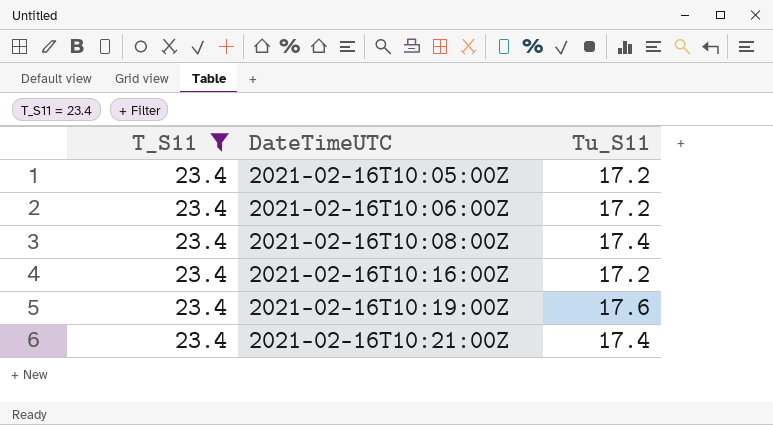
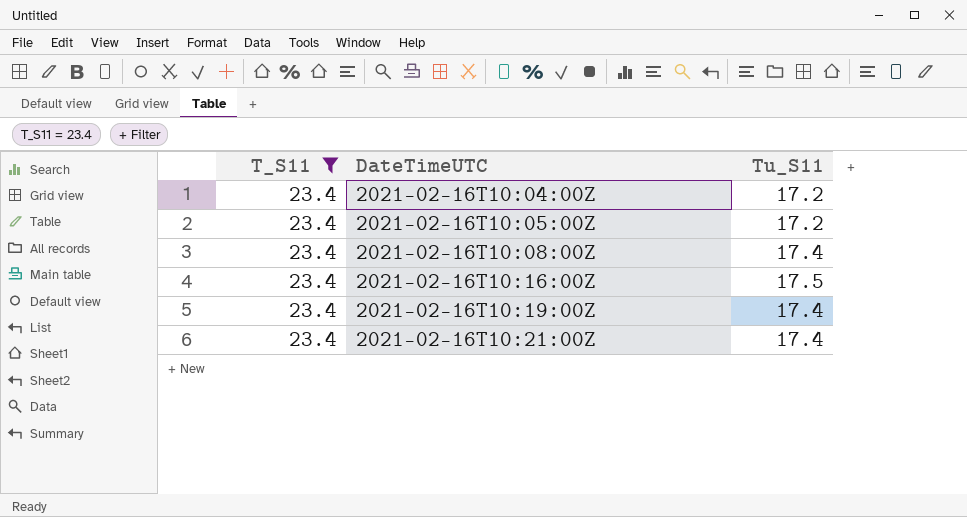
row 2021-02-16T10:06:00Z: 23.4 | 17.2 -> none
row 2021-02-16T10:04:00Z: none -> 23.4 | 17.2
2021-02-16T10:16:00Z | Tu_S11: 17.2 -> 17.5
2021-02-16T10:19:00Z | Tu_S11: 17.6 -> 17.4

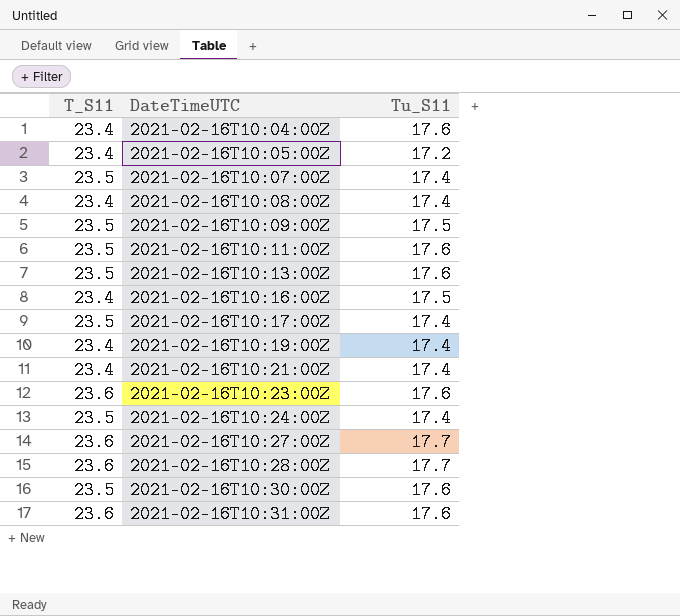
filter: T_S11 = 23.4 -> none
2021-02-16T10:04:00Z | Tu_S11: 17.2 -> 17.6

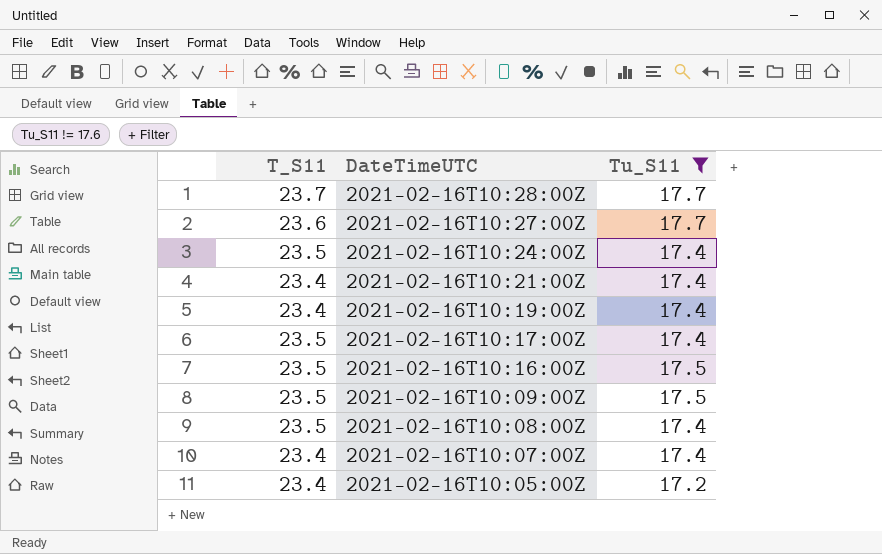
filter: none -> Tu_S11 != 17.6
row order: DateTimeUTC ascending -> DateTimeUTC descending
2021-02-16T10:28:00Z | T_S11: 23.6 -> 23.7
2021-02-16T10:16:00Z | T_S11: 23.4 -> 23.5
2021-02-16T10:08:00Z | T_S11: 23.4 -> 23.5
2021-02-16T10:07:00Z | T_S11: 23.5 -> 23.4

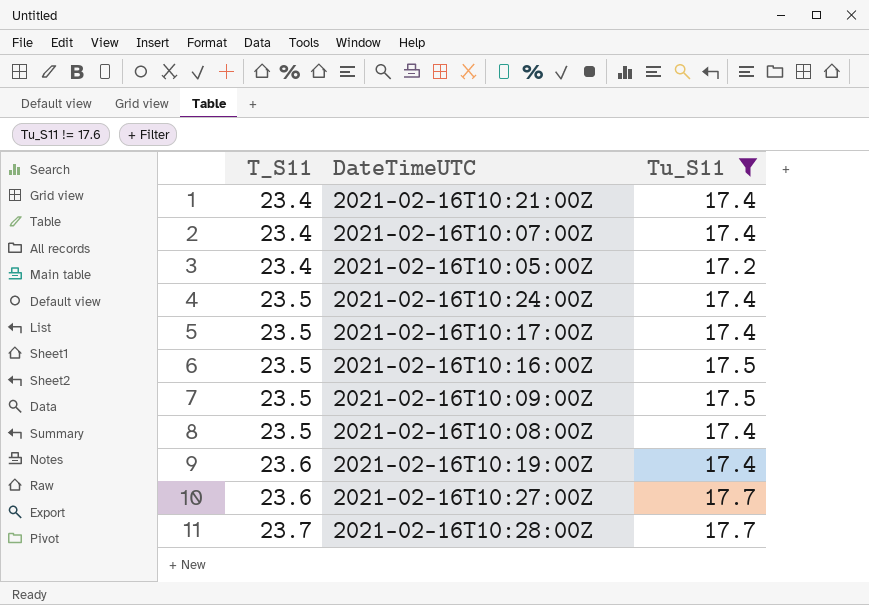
row order: DateTimeUTC descending -> T_S11 ascending
2021-02-16T10:19:00Z | T_S11: 23.4 -> 23.6

